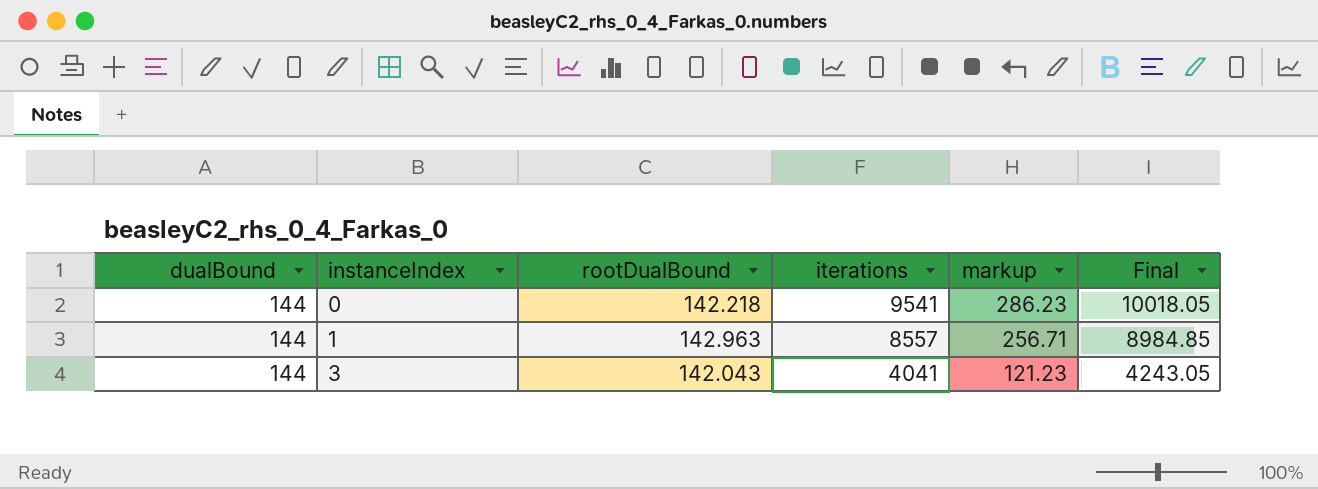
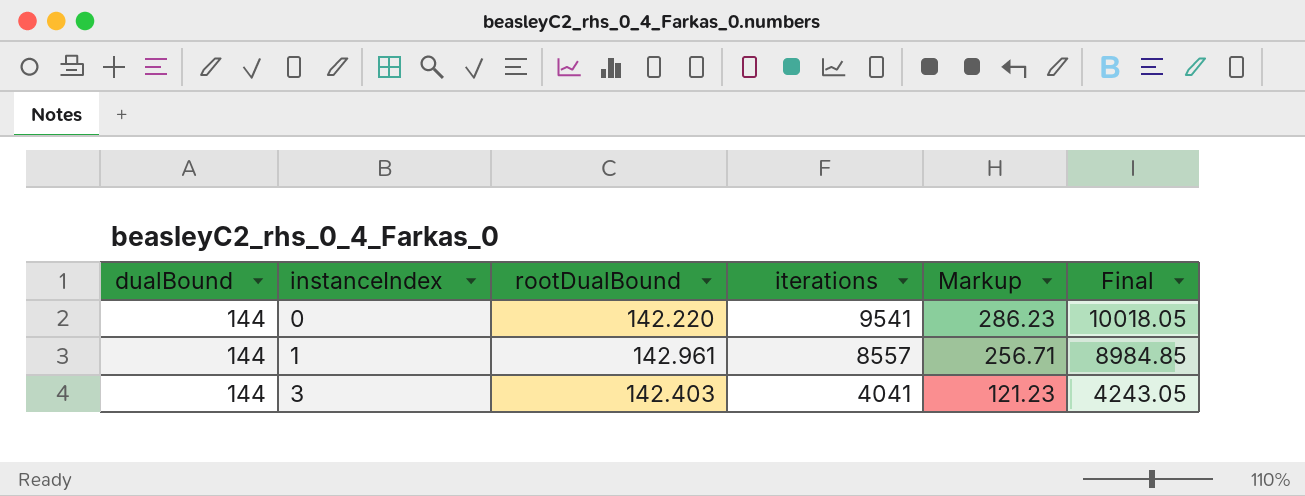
column name: markup -> Markup
0 | rootDualBound: 142.218 -> 142.220
1 | rootDualBound: 142.963 -> 142.961
3 | rootDualBound: 142.043 -> 142.403

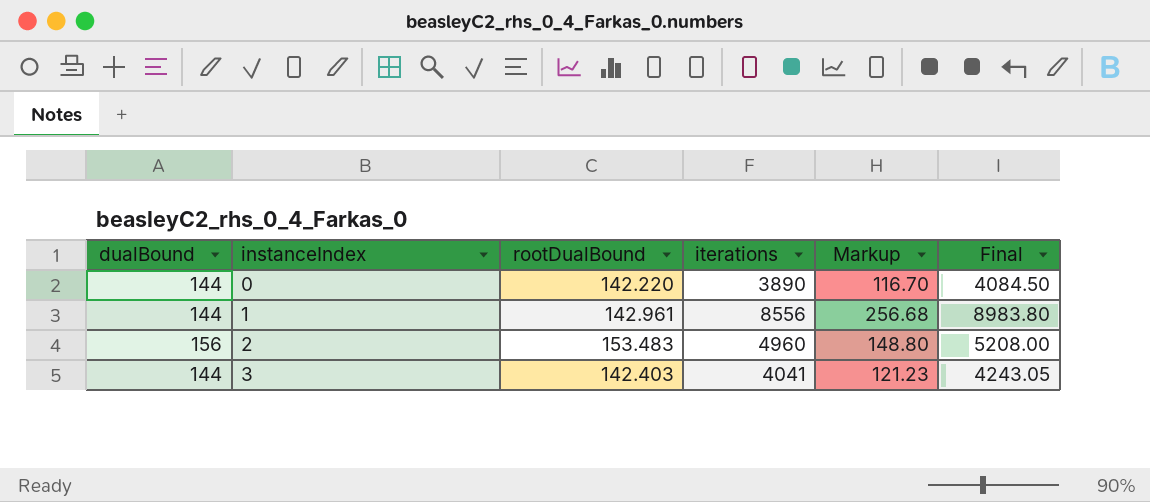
0 | iterations: 9541 -> 3890
0 | Markup: 286.23 -> 116.70
0 | Final: 10018.05 -> 4084.50
1 | iterations: 8557 -> 8556
1 | Markup: 256.71 -> 256.68
1 | Final: 8984.85 -> 8983.80
row 2: none -> 156 | 153.483 | 4960 | 148.80 | 5208.00

